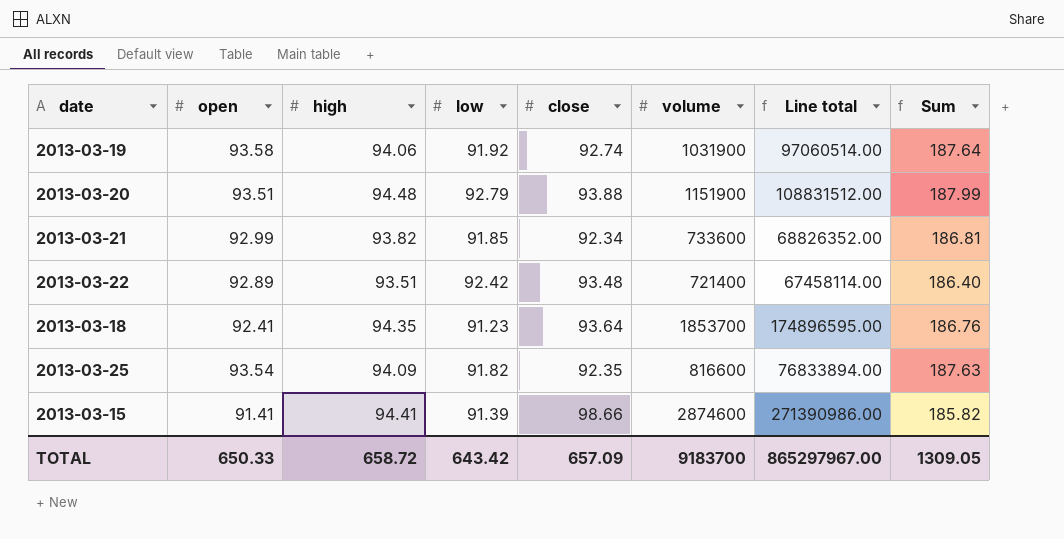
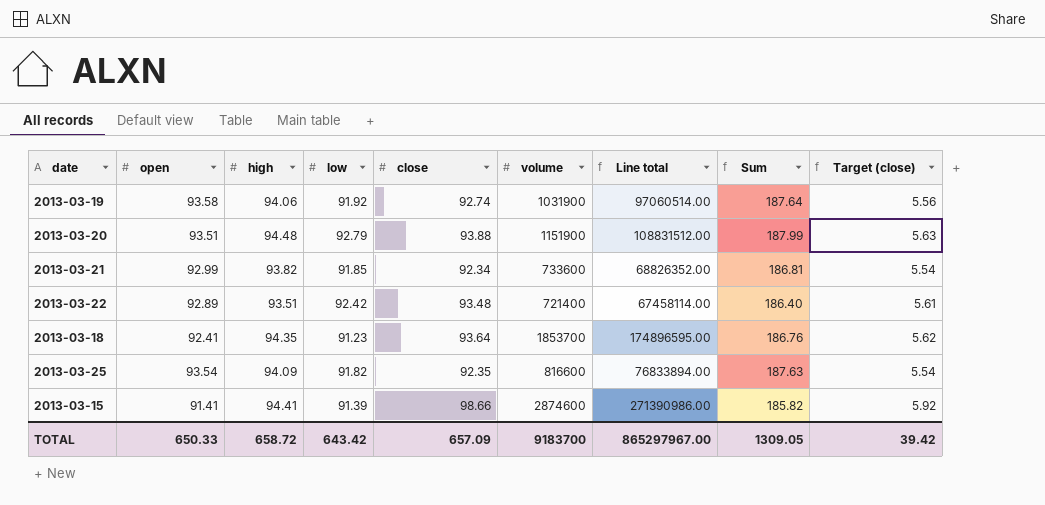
column Target (close) | formula: none -> [close] * 0.06

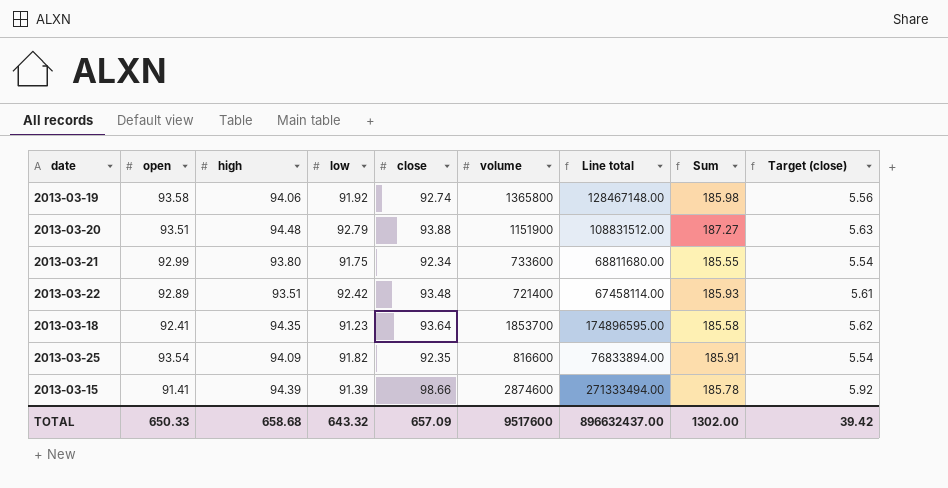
column Sum | formula: [open] + [high] -> [high] + [low]
2013-03-19 | volume: 1031900 -> 1365800
2013-03-19 | Line total: 97060514.00 -> 128467148.00
2013-03-21 | high: 93.82 -> 93.80
2013-03-21 | low: 91.85 -> 91.75
2013-03-21 | Line total: 68826352.00 -> 68811680.00
2013-03-15 | high: 94.41 -> 94.39
2013-03-15 | Line total: 271390986.00 -> 271333494.00
TOTAL | high: 658.72 -> 658.68
TOTAL | low: 643.42 -> 643.32
TOTAL | volume: 9183700 -> 9517600
TOTAL | Line total: 865297967.00 -> 896632437.00
TOTAL | Sum: 1309.05 -> 1302.00

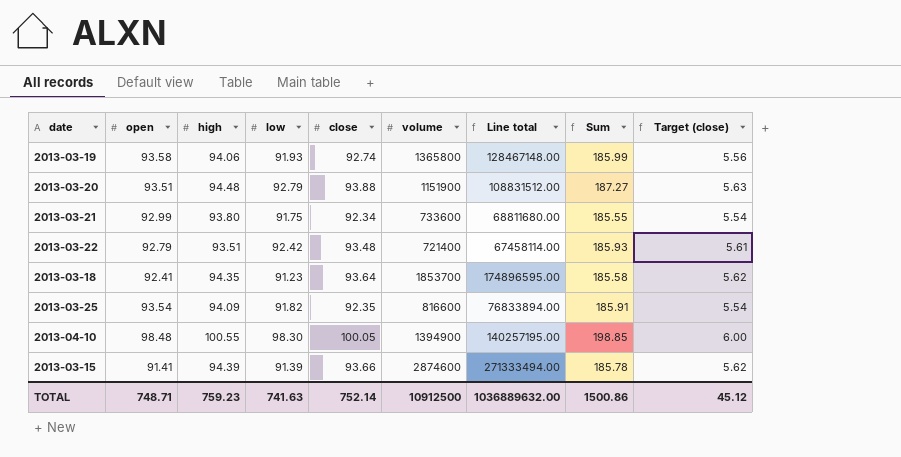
2013-03-19 | low: 91.92 -> 91.93
2013-03-19 | Sum: 185.98 -> 185.99
2013-03-22 | open: 92.89 -> 92.79
row 2013-04-10: none -> 98.48 | 100.55 | 98.30 | 100.05 | 1394900 | 140257195.00 | 198.85 | 6.00
2013-03-15 | close: 98.66 -> 93.66
2013-03-15 | Target (close): 5.92 -> 5.62
TOTAL | open: 650.33 -> 748.71
TOTAL | high: 658.68 -> 759.23
TOTAL | low: 643.32 -> 741.63
TOTAL | close: 657.09 -> 752.14
TOTAL | volume: 9517600 -> 10912500
TOTAL | Line total: 896632437.00 -> 1036889632.00
TOTAL | Sum: 1302.00 -> 1500.86
TOTAL | Target (close): 39.42 -> 45.12

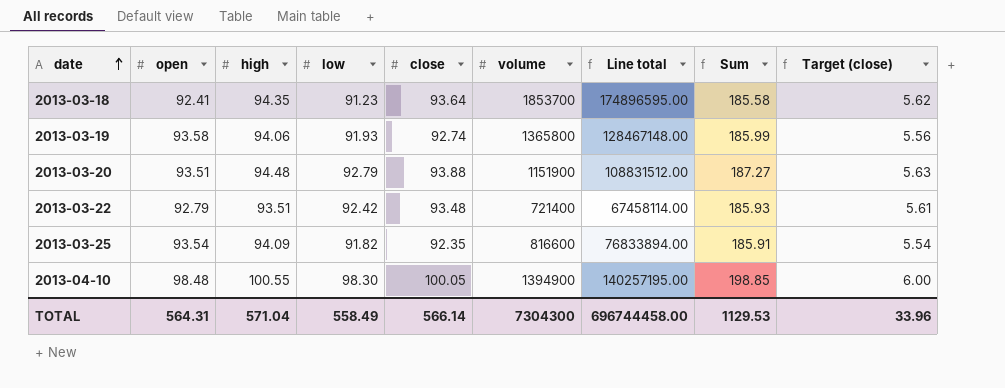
row order: none -> date ascending
row 2013-03-21: 92.99 | 93.80 | 91.75 | 92.34 | 733600 | 68811680.00 | 185.55 | 5.54 -> none
row 2013-03-15: 91.41 | 94.39 | 91.39 | 93.66 | 2874600 | 271333494.00 | 185.78 | 5.62 -> none
TOTAL | open: 748.71 -> 564.31
TOTAL | high: 759.23 -> 571.04
TOTAL | low: 741.63 -> 558.49
TOTAL | close: 752.14 -> 566.14
TOTAL | volume: 10912500 -> 7304300
TOTAL | Line total: 1036889632.00 -> 696744458.00
TOTAL | Sum: 1500.86 -> 1129.53
TOTAL | Target (close): 45.12 -> 33.96

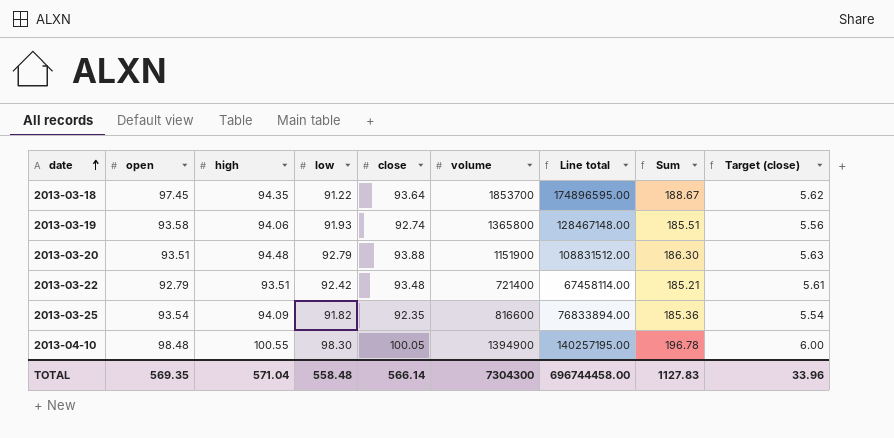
column Sum | formula: [high] + [low] -> [open] + [low]
2013-03-18 | open: 92.41 -> 97.45
2013-03-18 | low: 91.23 -> 91.22
TOTAL | open: 564.31 -> 569.35
TOTAL | low: 558.49 -> 558.48
TOTAL | Sum: 1129.53 -> 1127.83

